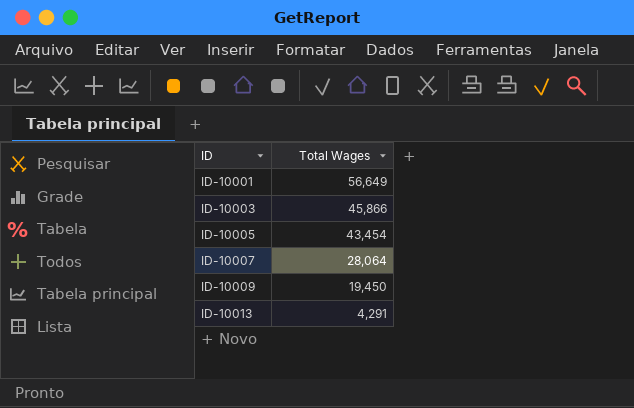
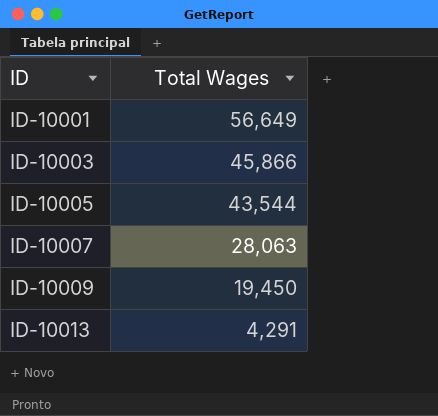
ID-10005 | Total Wages: 43,454 -> 43,544
ID-10007 | Total Wages: 28,064 -> 28,063

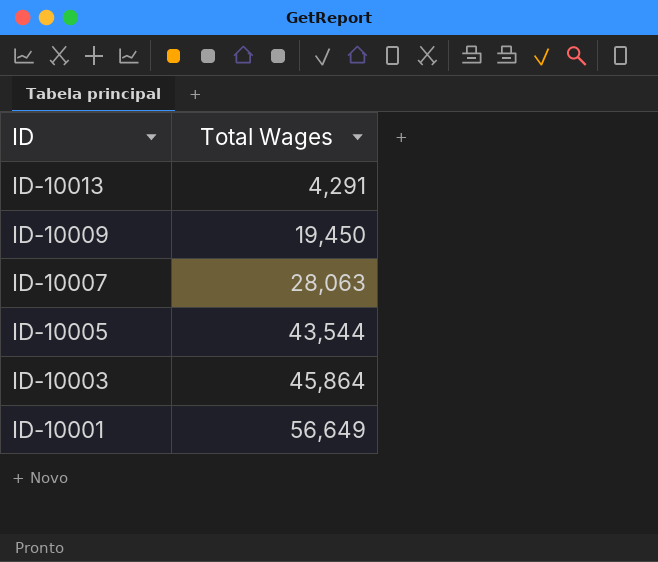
row order: ID ascending -> ID descending
ID-10003 | Total Wages: 45,866 -> 45,864

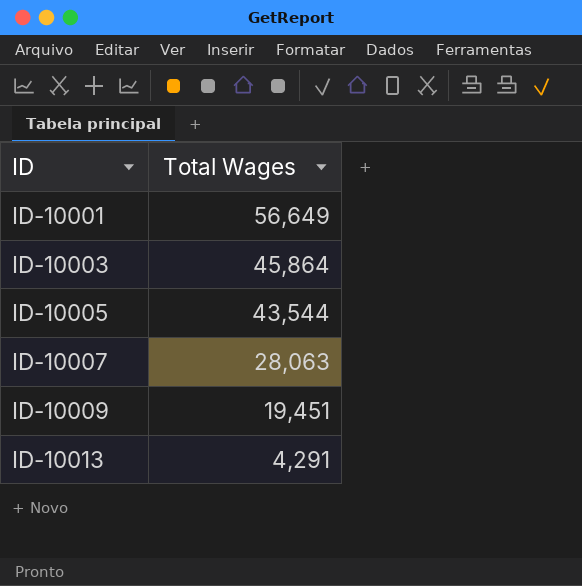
row order: ID descending -> ID ascending
ID-10009 | Total Wages: 19,450 -> 19,451

